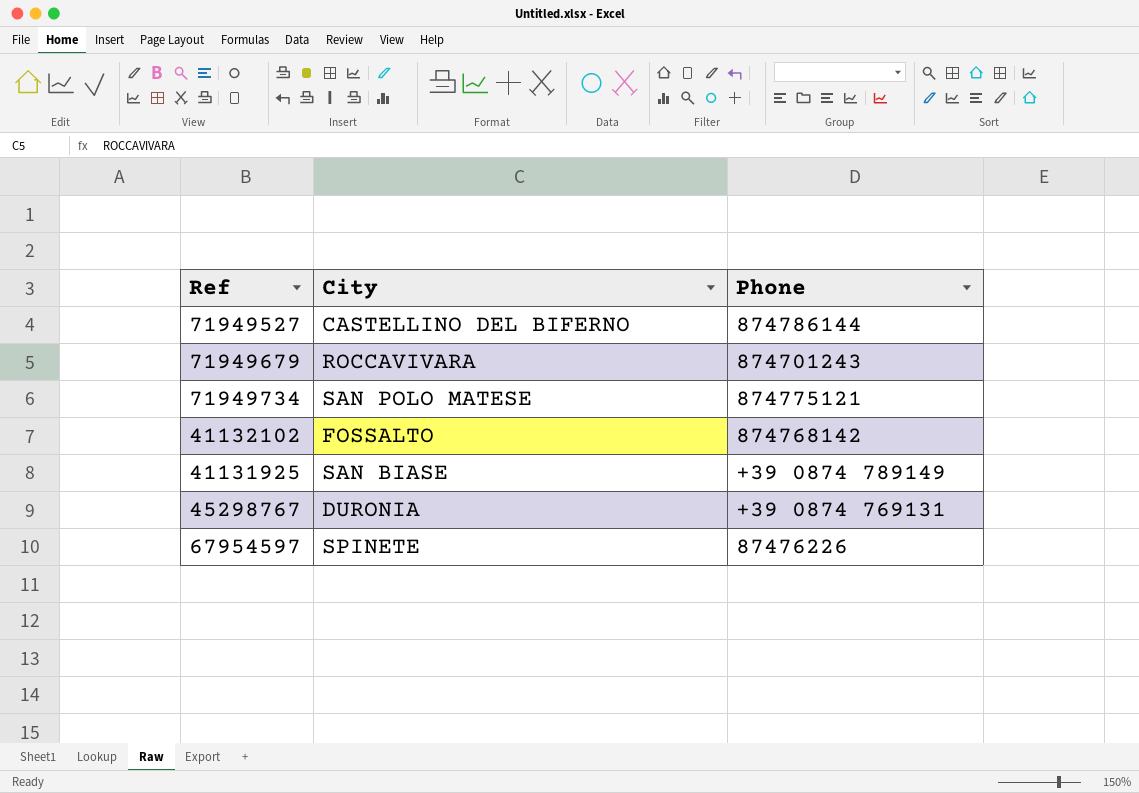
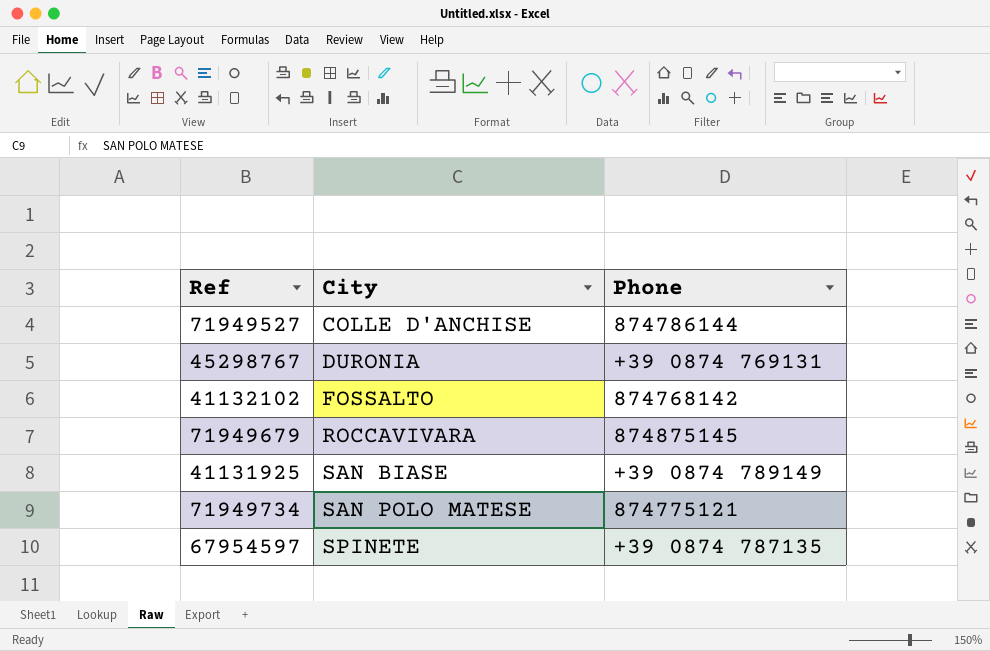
row order: none -> City ascending
71949527 | City: CASTELLINO DEL BIFERNO -> COLLE D'ANCHISE
71949679 | Phone: 874701243 -> 874875145
67954597 | Phone: 87476226 -> +39 0874 787135

